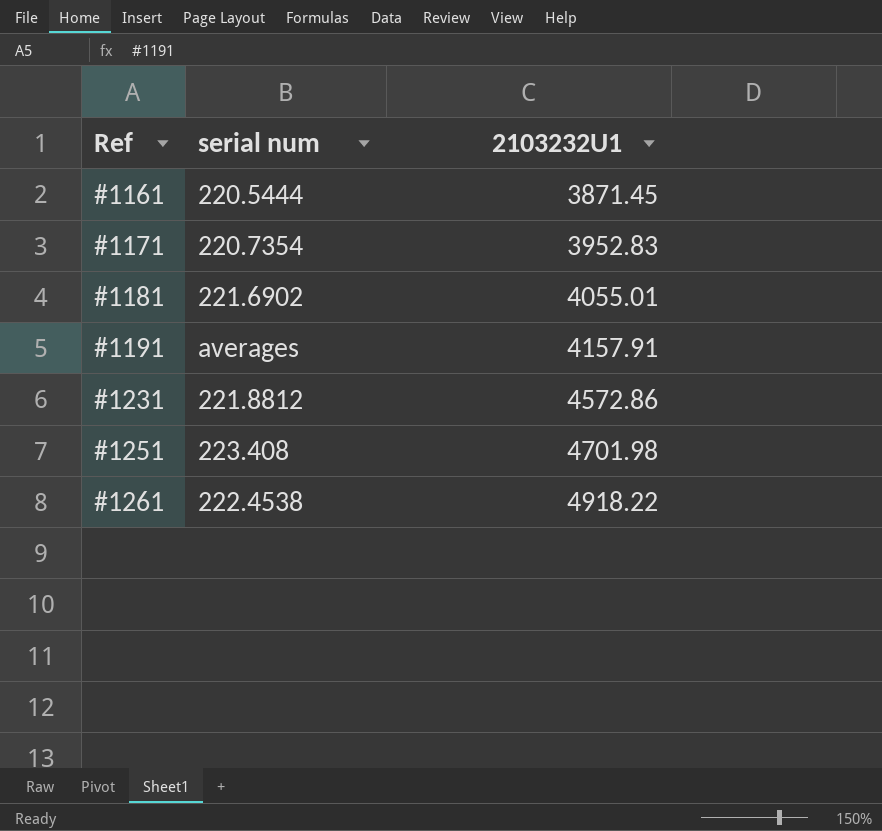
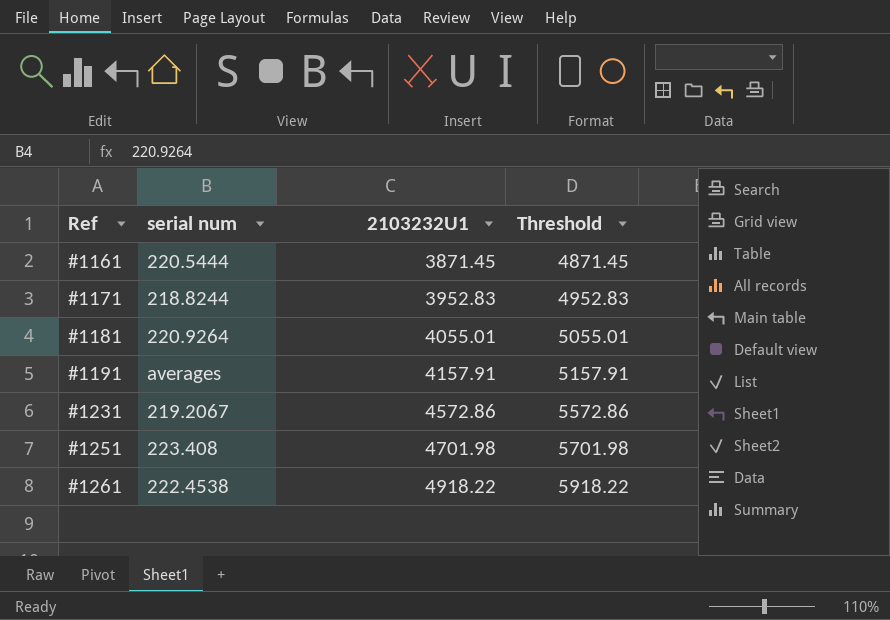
column Threshold | formula: none -> [2103232U1] + 1000
#1171 | serial num: 220.7354 -> 218.8244
#1181 | serial num: 221.6902 -> 220.9264
#1231 | serial num: 221.8812 -> 219.2067

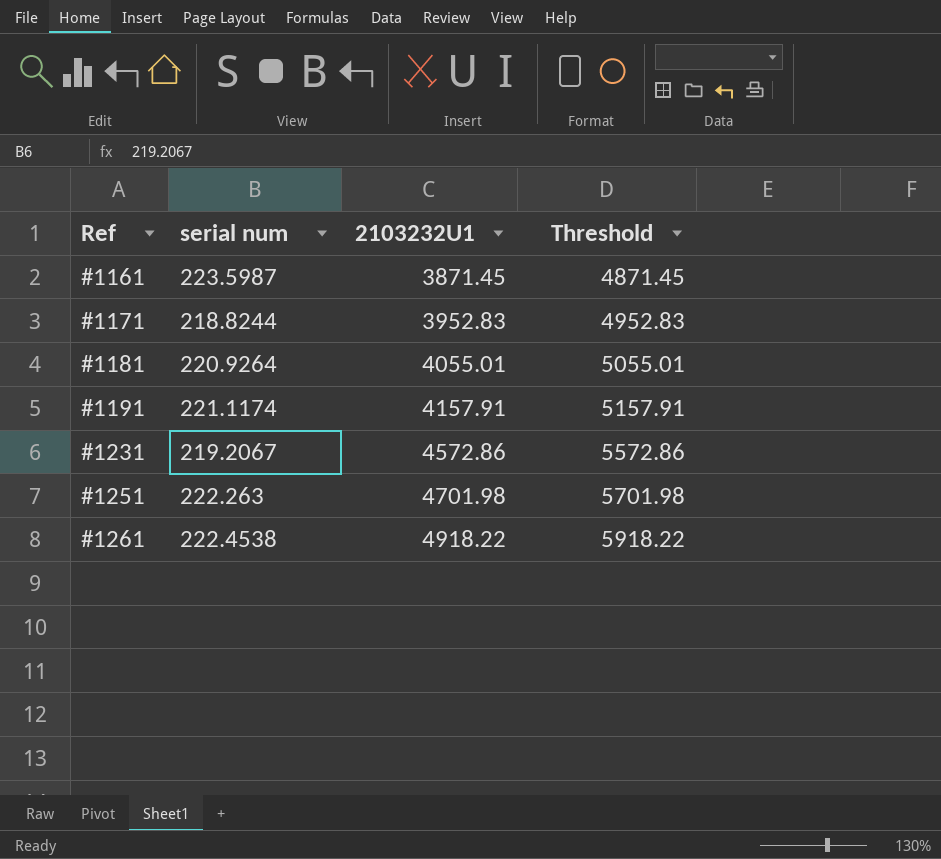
#1161 | serial num: 220.5444 -> 223.5987
#1191 | serial num: averages -> 221.1174
#1251 | serial num: 223.408 -> 222.263

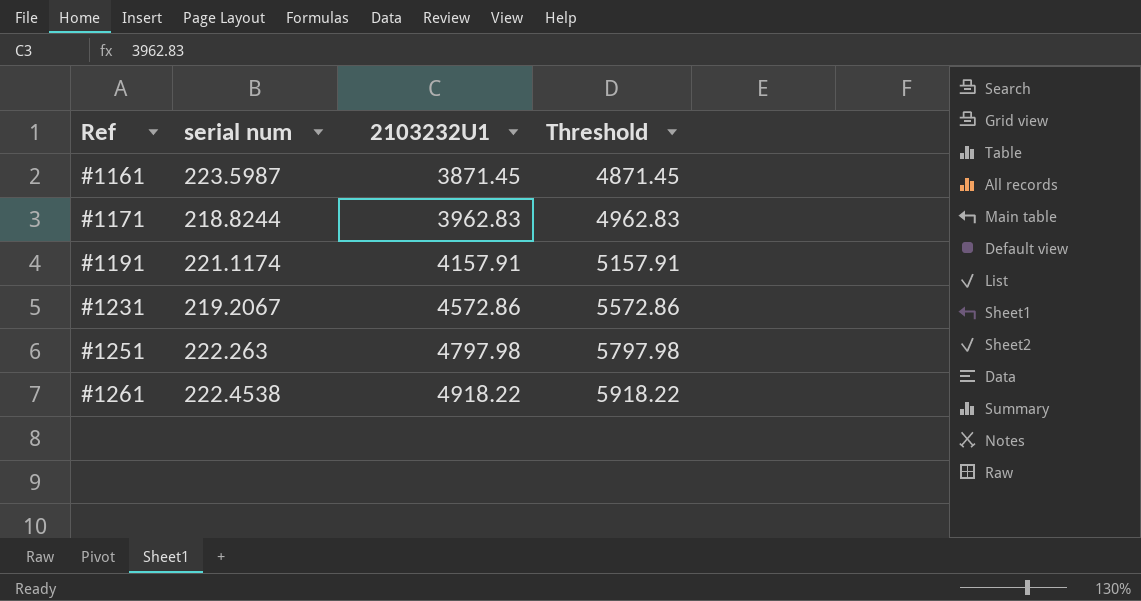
row #1181: 220.9264 | 4055.01 | 5055.01 -> none
#1171 | 2103232U1: 3952.83 -> 3962.83
#1171 | Threshold: 4952.83 -> 4962.83
#1251 | 2103232U1: 4701.98 -> 4797.98
#1251 | Threshold: 5701.98 -> 5797.98

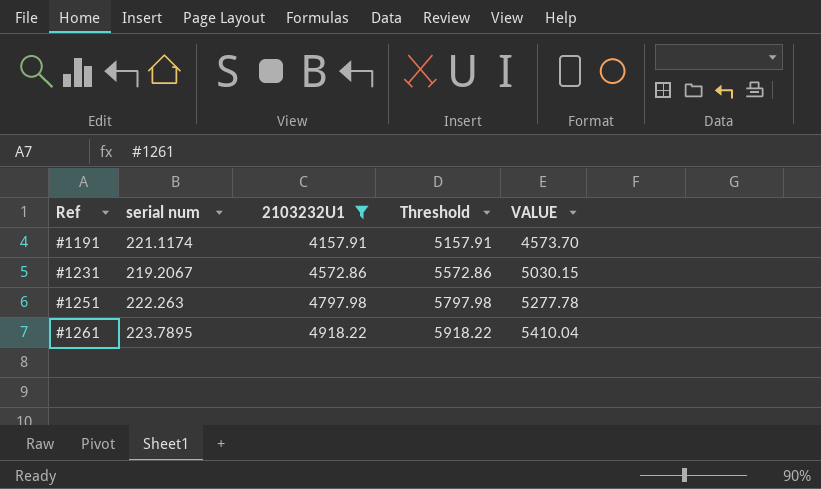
filter: none -> 2103232U1 >= 4157.91
column VALUE | formula: none -> [2103232U1] * 1.1
#1261 | serial num: 222.4538 -> 223.7895

